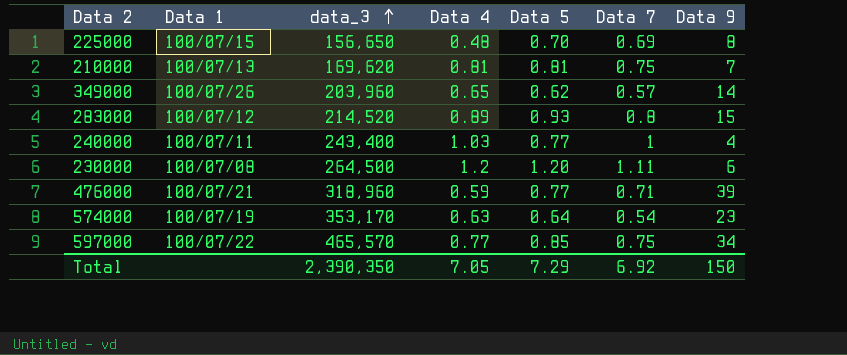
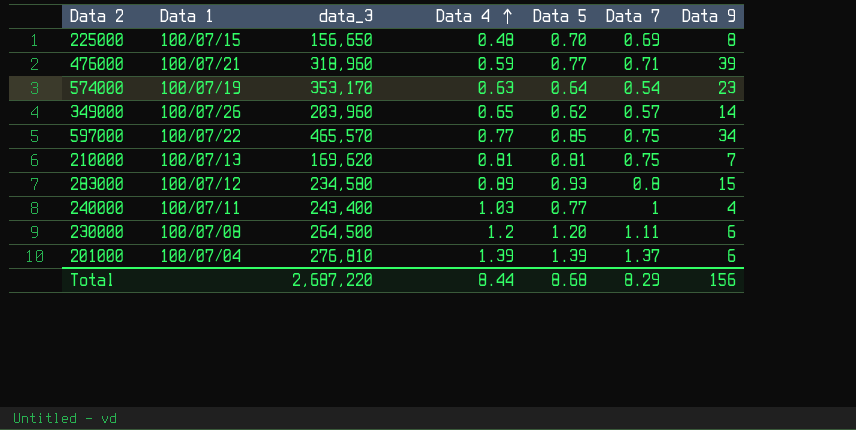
row order: data_3 ascending -> Data 4 ascending
283000 | data_3: 214,520 -> 234,580
row 201000: none -> 100/07/04 | 276,810 | 1.39 | 1.39 | 1.37 | 6
Total | data_3: 2,390,350 -> 2,687,220
Total | Data 4: 7.05 -> 8.44
Total | Data 5: 7.29 -> 8.68
Total | Data 7: 6.92 -> 8.29
Total | Data 9: 150 -> 156

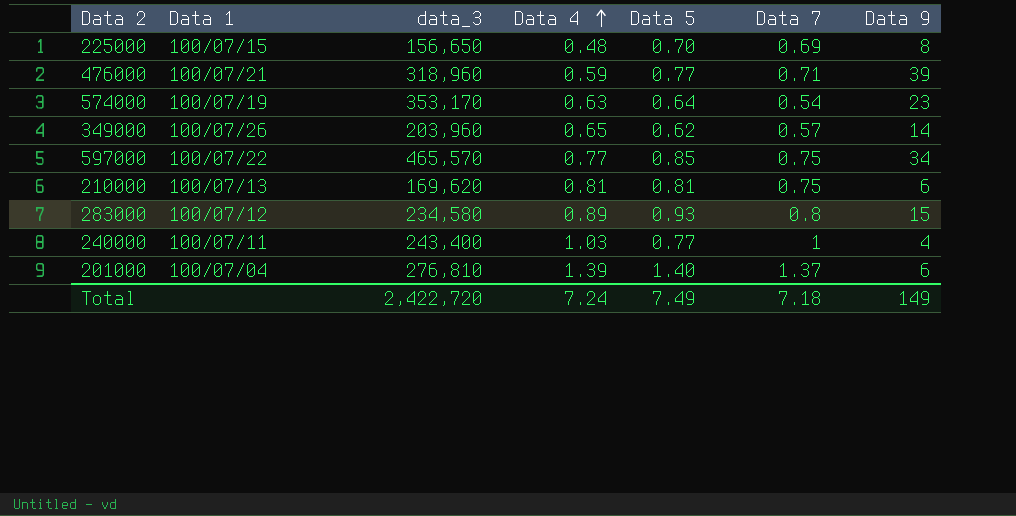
row 230000: 100/07/08 | 264,500 | 1.2 | 1.20 | 1.11 | 6 -> none
210000 | Data 9: 7 -> 6
201000 | Data 5: 1.39 -> 1.40
Total | data_3: 2,687,220 -> 2,422,720
Total | Data 4: 8.44 -> 7.24
Total | Data 5: 8.68 -> 7.49
Total | Data 7: 8.29 -> 7.18
Total | Data 9: 156 -> 149

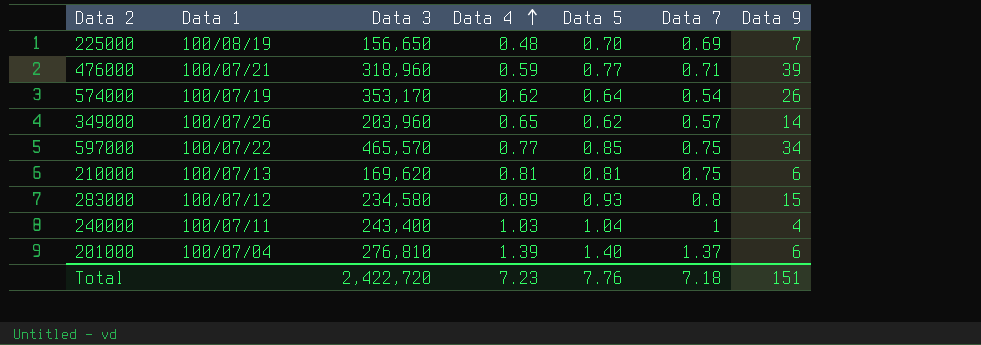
column name: data_3 -> Data 3
225000 | Data 1: 100/07/15 -> 100/08/19
225000 | Data 9: 8 -> 7
574000 | Data 4: 0.63 -> 0.62
574000 | Data 9: 23 -> 26
240000 | Data 5: 0.77 -> 1.04
Total | Data 4: 7.24 -> 7.23
Total | Data 5: 7.49 -> 7.76
Total | Data 9: 149 -> 151

